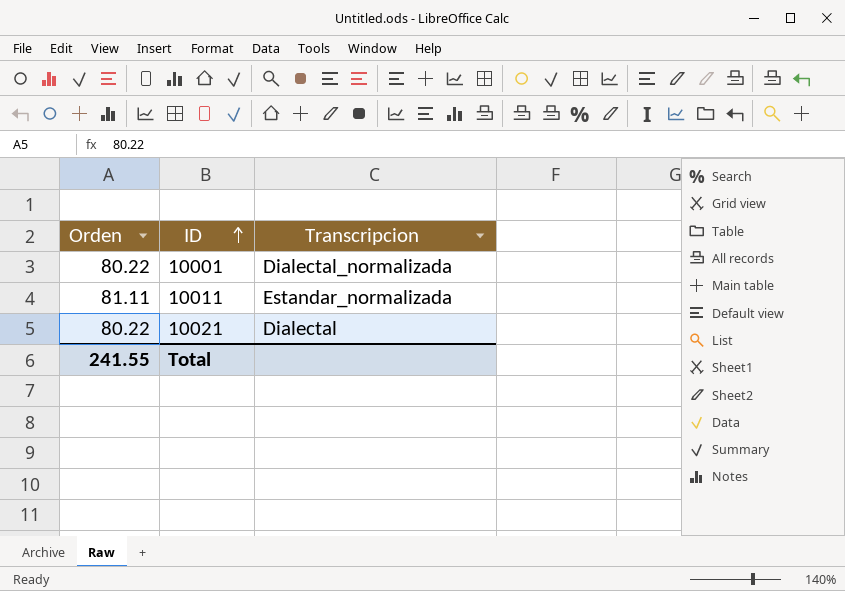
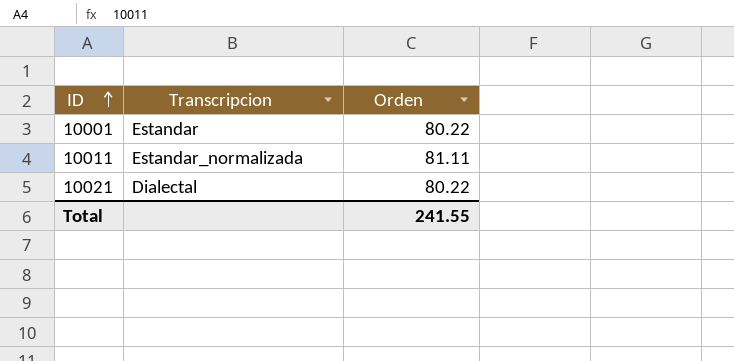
column Orden | position: 1 -> 3
10001 | Transcripcion: Dialectal_normalizada -> Estandar

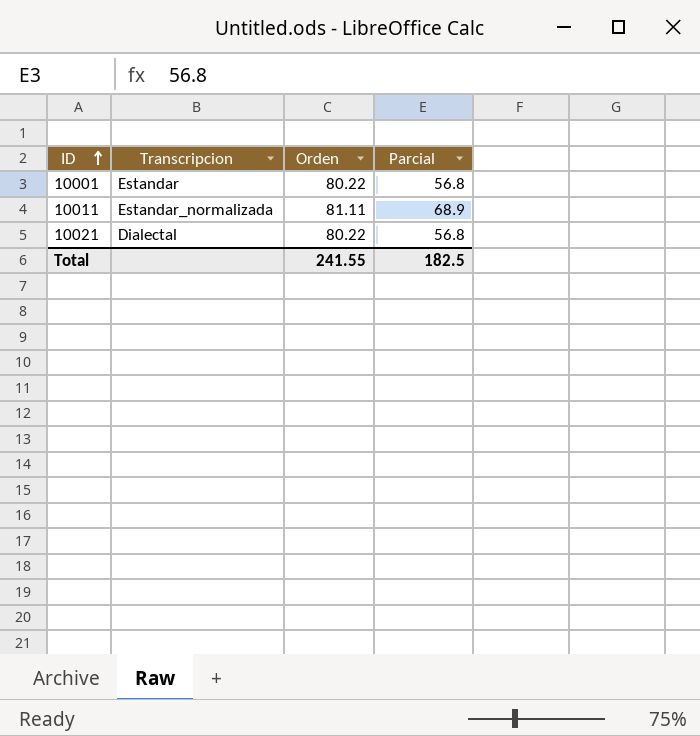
column Parcial | position: none -> 4

